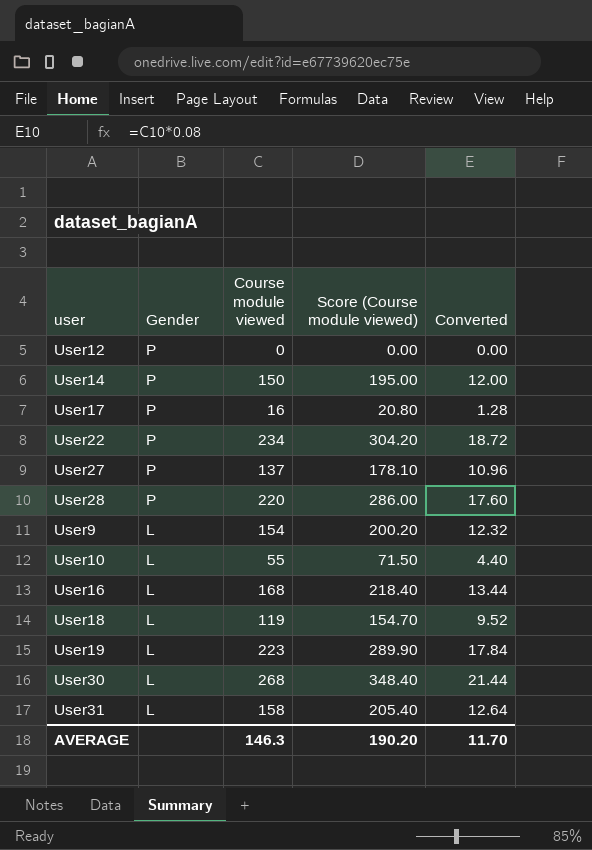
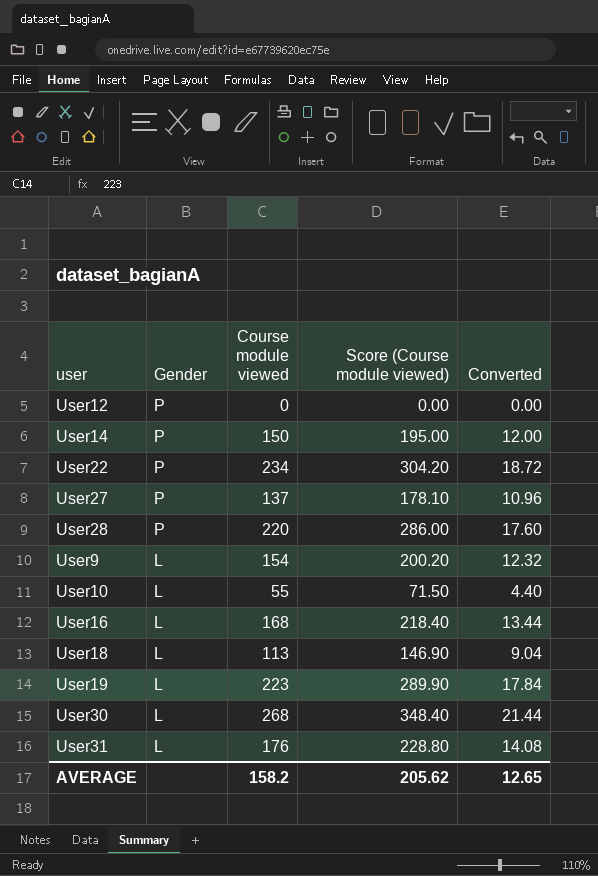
row User17: P | 16 | 20.80 | 1.28 -> none
User18 | Course module viewed: 119 -> 113
User18 | Score (Course module viewed): 154.70 -> 146.90
User18 | Converted: 9.52 -> 9.04
User31 | Course module viewed: 158 -> 176
User31 | Score (Course module viewed): 205.40 -> 228.80
User31 | Converted: 12.64 -> 14.08
AVERAGE | Course module viewed: 146.3 -> 158.2
AVERAGE | Score (Course module viewed): 190.20 -> 205.62
AVERAGE | Converted: 11.70 -> 12.65

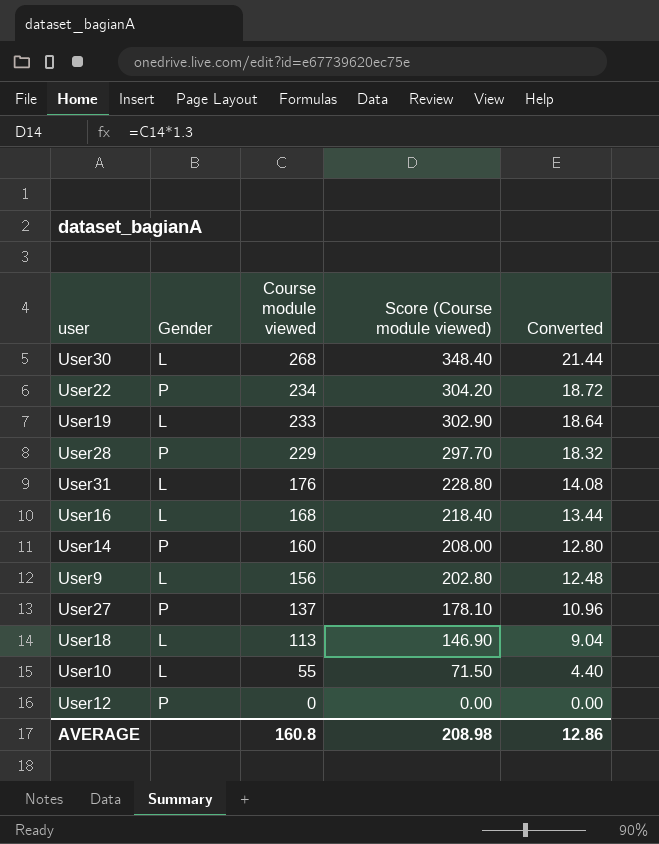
row order: Gender descending -> Course module viewed descending
User19 | Course module viewed: 223 -> 233
User19 | Score (Course module viewed): 289.90 -> 302.90
User19 | Converted: 17.84 -> 18.64
User28 | Course module viewed: 220 -> 229
User28 | Score (Course module viewed): 286.00 -> 297.70
User28 | Converted: 17.60 -> 18.32
User14 | Course module viewed: 150 -> 160
User14 | Score (Course module viewed): 195.00 -> 208.00
User14 | Converted: 12.00 -> 12.80
User9 | Course module viewed: 154 -> 156
User9 | Score (Course module viewed): 200.20 -> 202.80
User9 | Converted: 12.32 -> 12.48
AVERAGE | Course module viewed: 158.2 -> 160.8
AVERAGE | Score (Course module viewed): 205.62 -> 208.98
AVERAGE | Converted: 12.65 -> 12.86

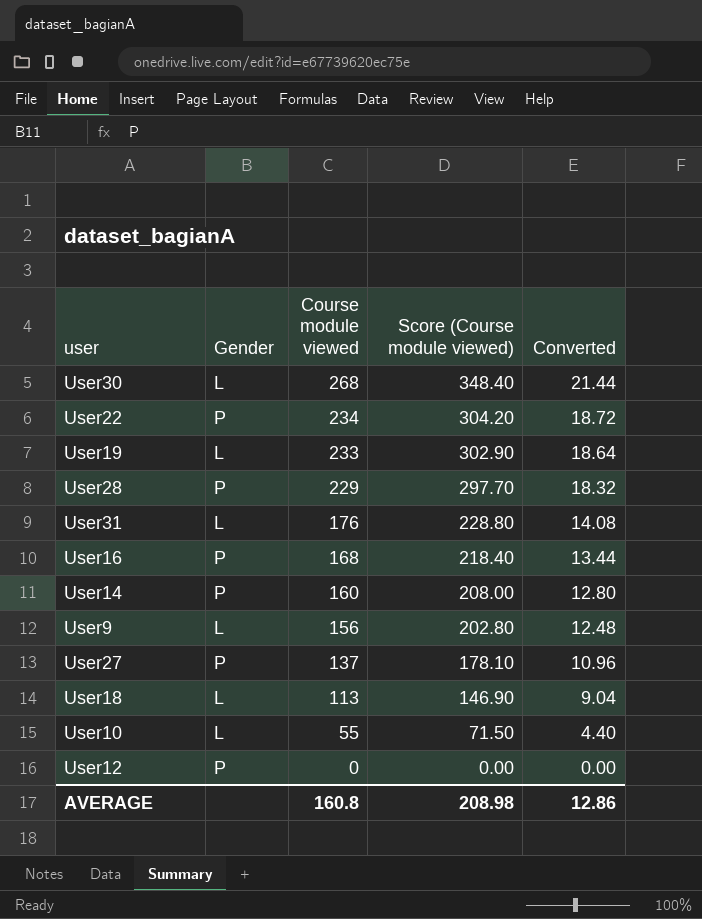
User16 | Gender: L -> P

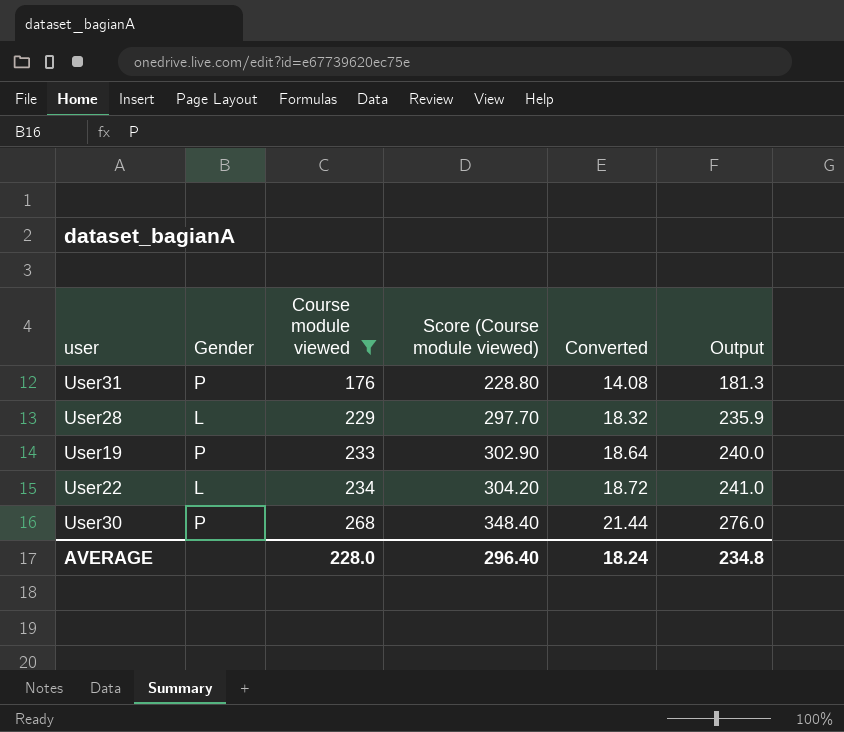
filter: none -> Course module viewed >= 176
row order: Course module viewed descending -> Course module viewed ascending
column Output | formula: none -> [Course module viewed] * 1.03
User31 | Gender: L -> P
User28 | Gender: P -> L
User19 | Gender: L -> P
User22 | Gender: P -> L
User30 | Gender: L -> P
AVERAGE | Course module viewed: 160.8 -> 228.0
AVERAGE | Score (Course module viewed): 208.98 -> 296.40
AVERAGE | Converted: 12.86 -> 18.24

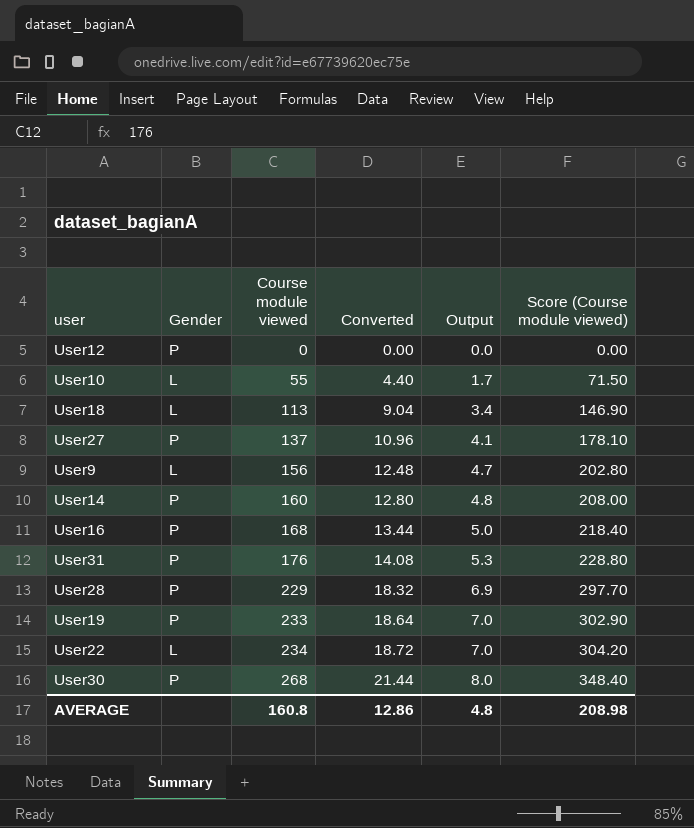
filter: Course module viewed >= 176 -> none
column Output | formula: [Course module viewed] * 1.03 -> [Course module viewed] * 0.03
column Score (Course module viewed) | position: 4 -> 6
User28 | Gender: L -> P
AVERAGE | Course module viewed: 228.0 -> 160.8
AVERAGE | Converted: 18.24 -> 12.86
AVERAGE | Output: 234.8 -> 4.8
AVERAGE | Score (Course module viewed): 296.40 -> 208.98

